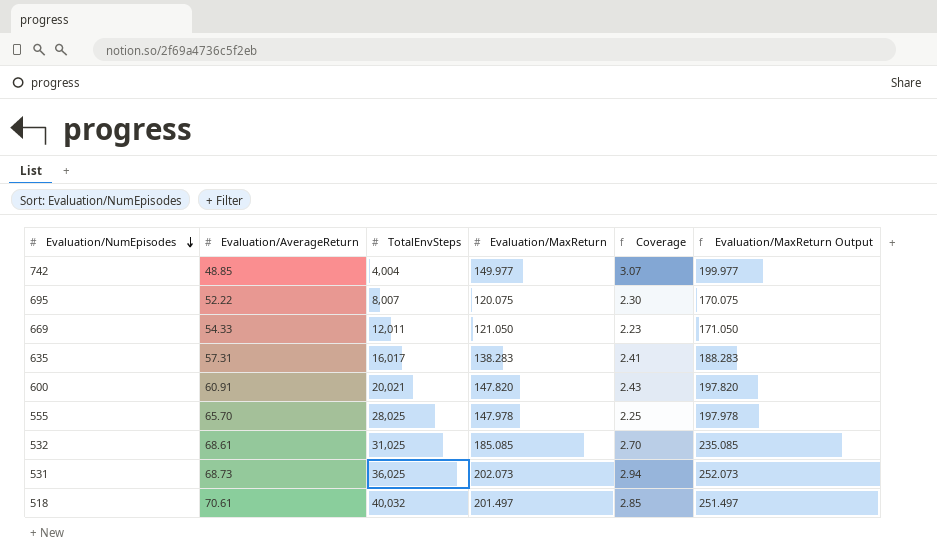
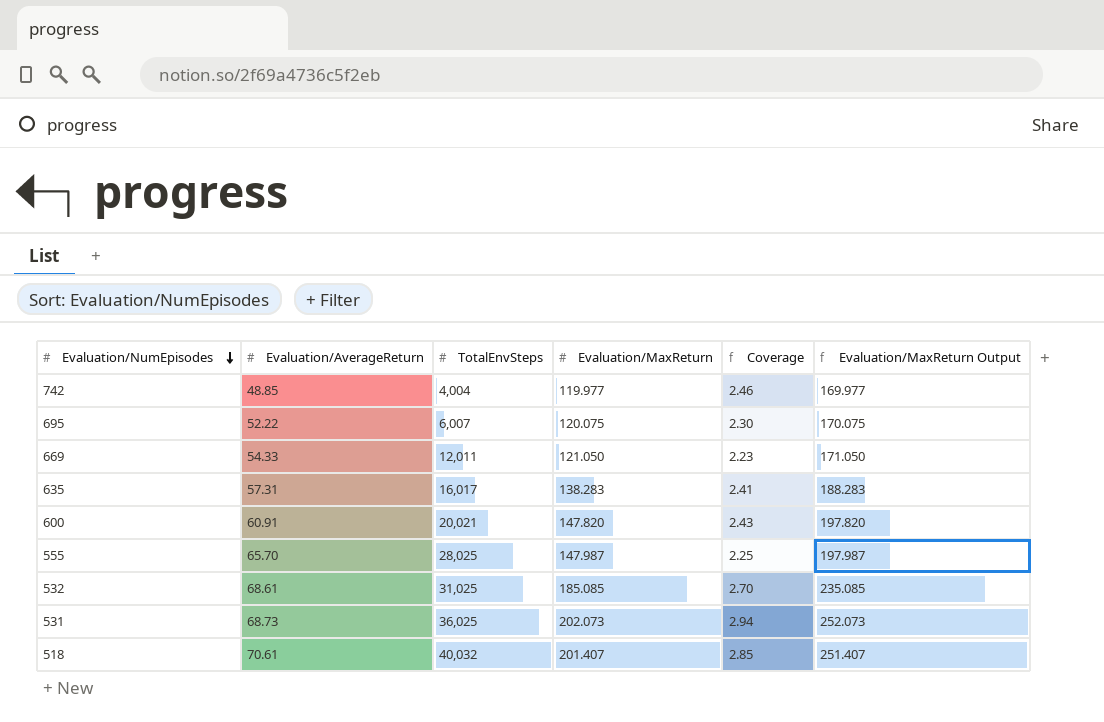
742 | Evaluation/MaxReturn: 149.977 -> 119.977
742 | Coverage: 3.07 -> 2.46
742 | Evaluation/MaxReturn Output: 199.977 -> 169.977
695 | TotalEnvSteps: 8,007 -> 6,007
555 | Evaluation/MaxReturn: 147.978 -> 147.987
555 | Evaluation/MaxReturn Output: 197.978 -> 197.987
518 | Evaluation/MaxReturn: 201.497 -> 201.407
518 | Evaluation/MaxReturn Output: 251.497 -> 251.407

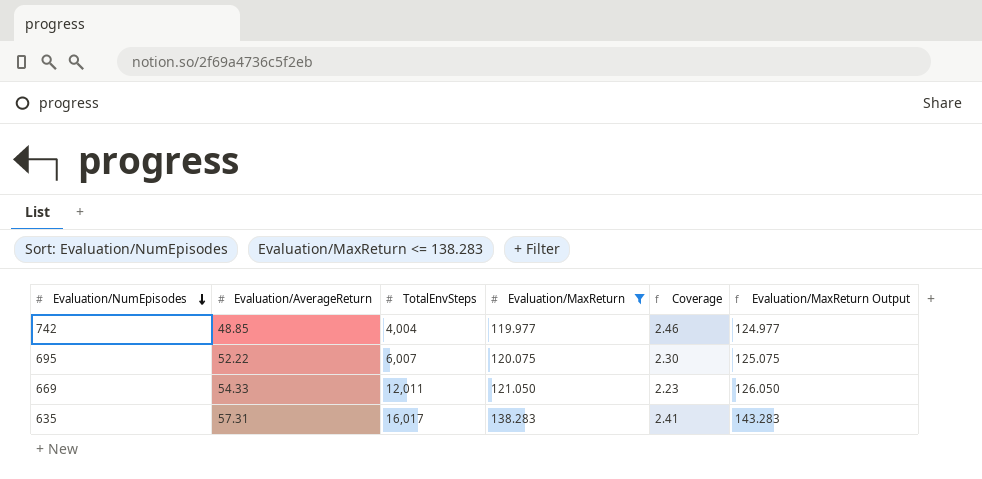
filter: none -> Evaluation/MaxReturn <= 138.283
column Evaluation/MaxReturn Output | formula: [Evaluation/MaxReturn] + 50 -> [Evaluation/MaxReturn] + 5

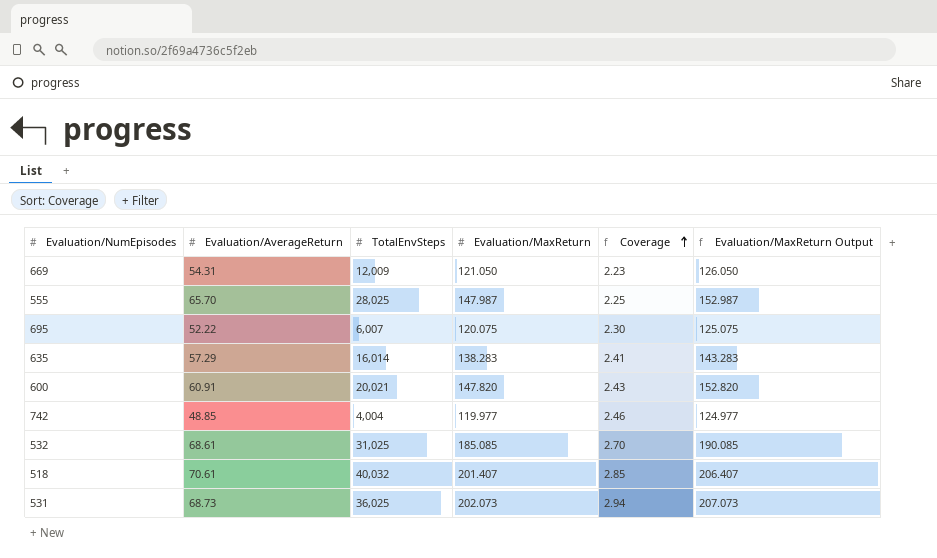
filter: Evaluation/MaxReturn <= 138.283 -> none
row order: Evaluation/NumEpisodes descending -> Coverage ascending
669 | Evaluation/AverageReturn: 54.33 -> 54.31
669 | TotalEnvSteps: 12,011 -> 12,009
635 | Evaluation/AverageReturn: 57.31 -> 57.29
635 | TotalEnvSteps: 16,017 -> 16,014

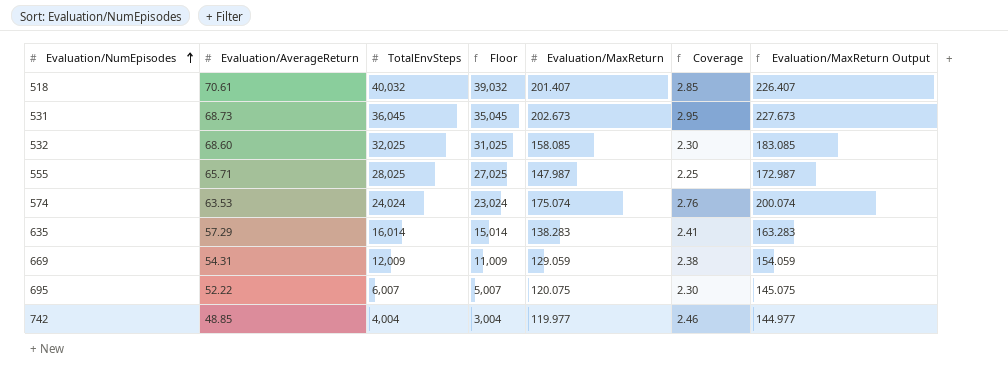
row order: Coverage ascending -> Evaluation/NumEpisodes ascending
column Floor | formula: none -> [TotalEnvSteps] - 1000
column Evaluation/MaxReturn Output | formula: [Evaluation/MaxReturn] + 5 -> [Evaluation/MaxReturn] + 25
row 600: 60.91 | 20,021 | 147.820 | 2.43 | 152.820 -> none
531 | TotalEnvSteps: 36,025 -> 36,045
531 | Evaluation/MaxReturn: 202.073 -> 202.673
531 | Coverage: 2.94 -> 2.95
532 | Evaluation/AverageReturn: 68.61 -> 68.60
532 | TotalEnvSteps: 31,025 -> 32,025
532 | Evaluation/MaxReturn: 185.085 -> 158.085
532 | Coverage: 2.70 -> 2.30
555 | Evaluation/AverageReturn: 65.70 -> 65.71
row 574: none -> 63.53 | 24,024 | 23,024 | 175.074 | 2.76 | 200.074
669 | Evaluation/MaxReturn: 121.050 -> 129.059
669 | Coverage: 2.23 -> 2.38

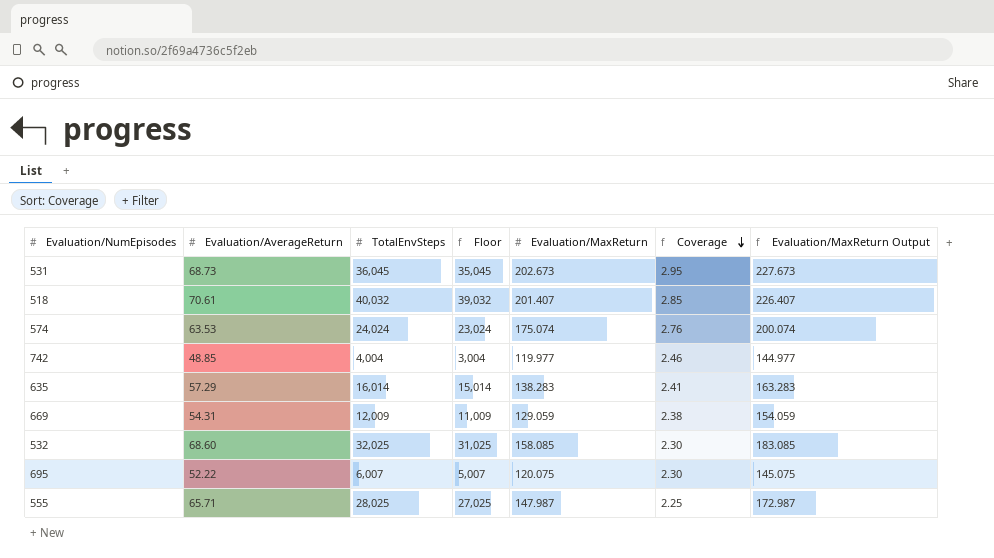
row order: Evaluation/NumEpisodes ascending -> Coverage descending

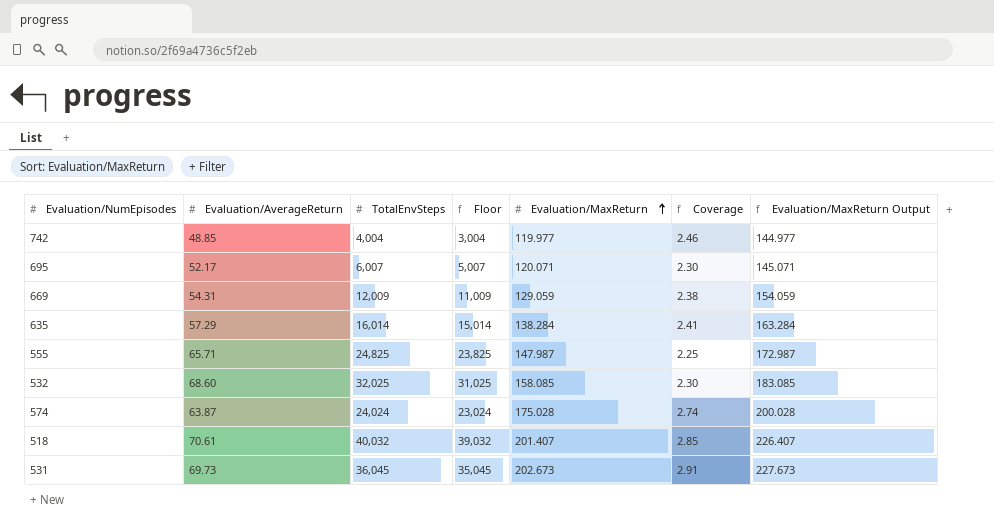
row order: Coverage descending -> Evaluation/MaxReturn ascending
695 | Evaluation/AverageReturn: 52.22 -> 52.17
695 | Evaluation/MaxReturn: 120.075 -> 120.071
695 | Evaluation/MaxReturn Output: 145.075 -> 145.071
635 | Evaluation/MaxReturn: 138.283 -> 138.284
635 | Evaluation/MaxReturn Output: 163.283 -> 163.284
555 | TotalEnvSteps: 28,025 -> 24,825
555 | Floor: 27,025 -> 23,825
574 | Evaluation/AverageReturn: 63.53 -> 63.87
574 | Evaluation/MaxReturn: 175.074 -> 175.028
574 | Coverage: 2.76 -> 2.74
574 | Evaluation/MaxReturn Output: 200.074 -> 200.028
531 | Evaluation/AverageReturn: 68.73 -> 69.73
531 | Coverage: 2.95 -> 2.91

